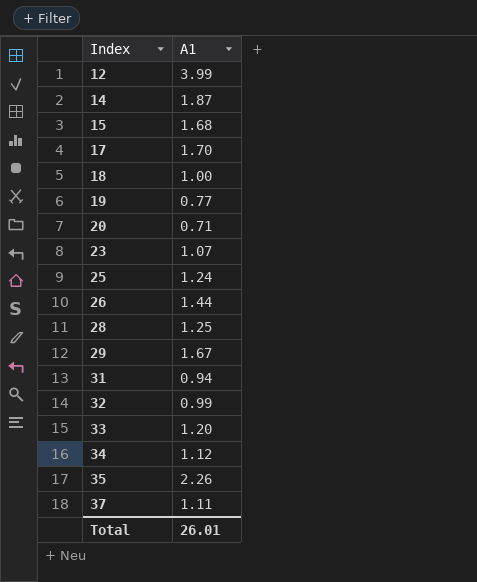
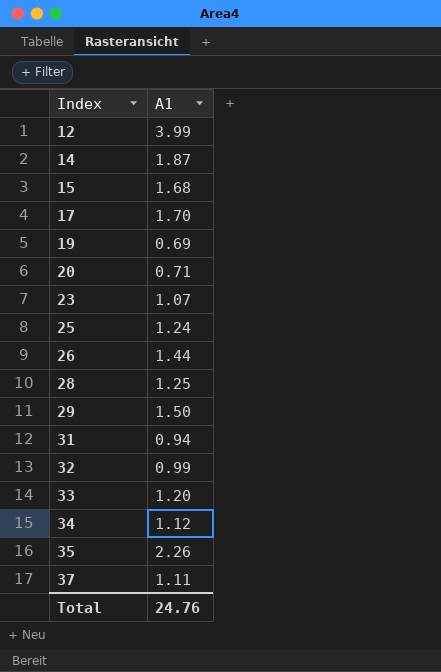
row 18: 1.00 -> none
19 | A1: 0.77 -> 0.69
29 | A1: 1.67 -> 1.50
Total | A1: 26.01 -> 24.76

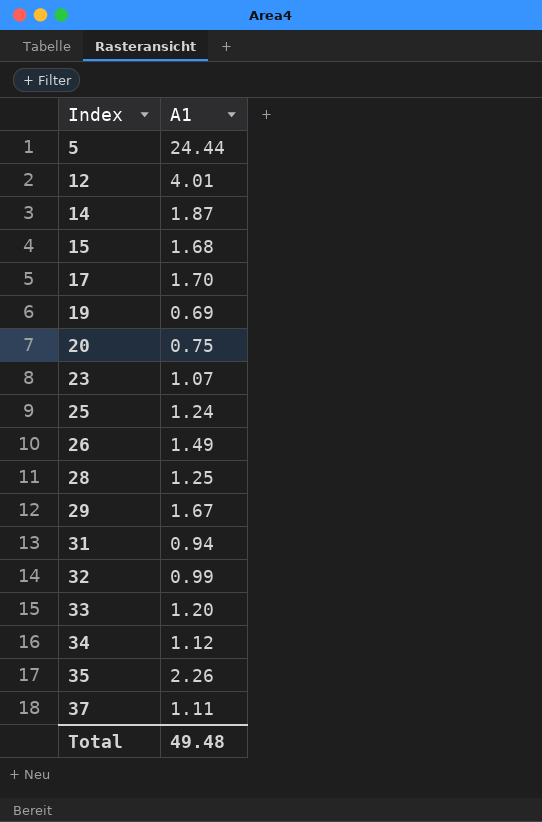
row 5: none -> 24.44
12 | A1: 3.99 -> 4.01
20 | A1: 0.71 -> 0.75
26 | A1: 1.44 -> 1.49
29 | A1: 1.50 -> 1.67
Total | A1: 24.76 -> 49.48

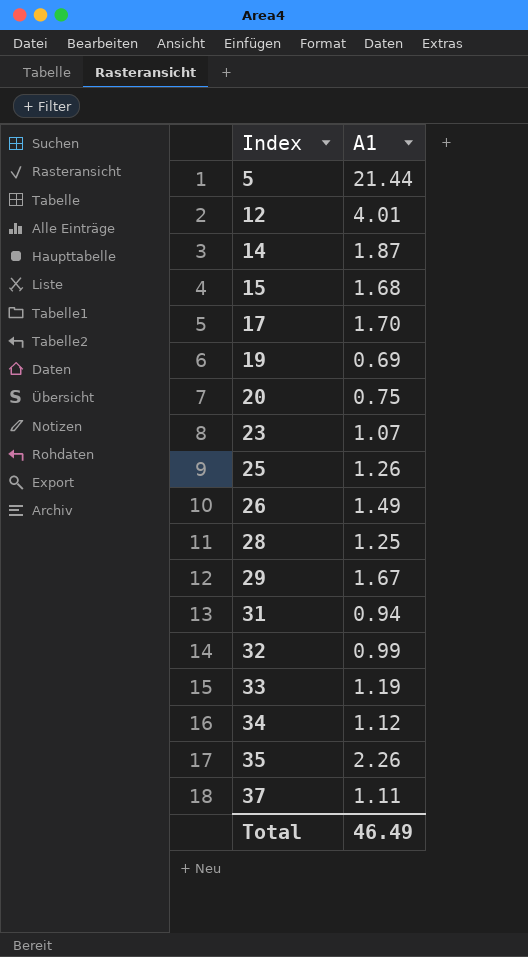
5 | A1: 24.44 -> 21.44
25 | A1: 1.24 -> 1.26
33 | A1: 1.20 -> 1.19
Total | A1: 49.48 -> 46.49

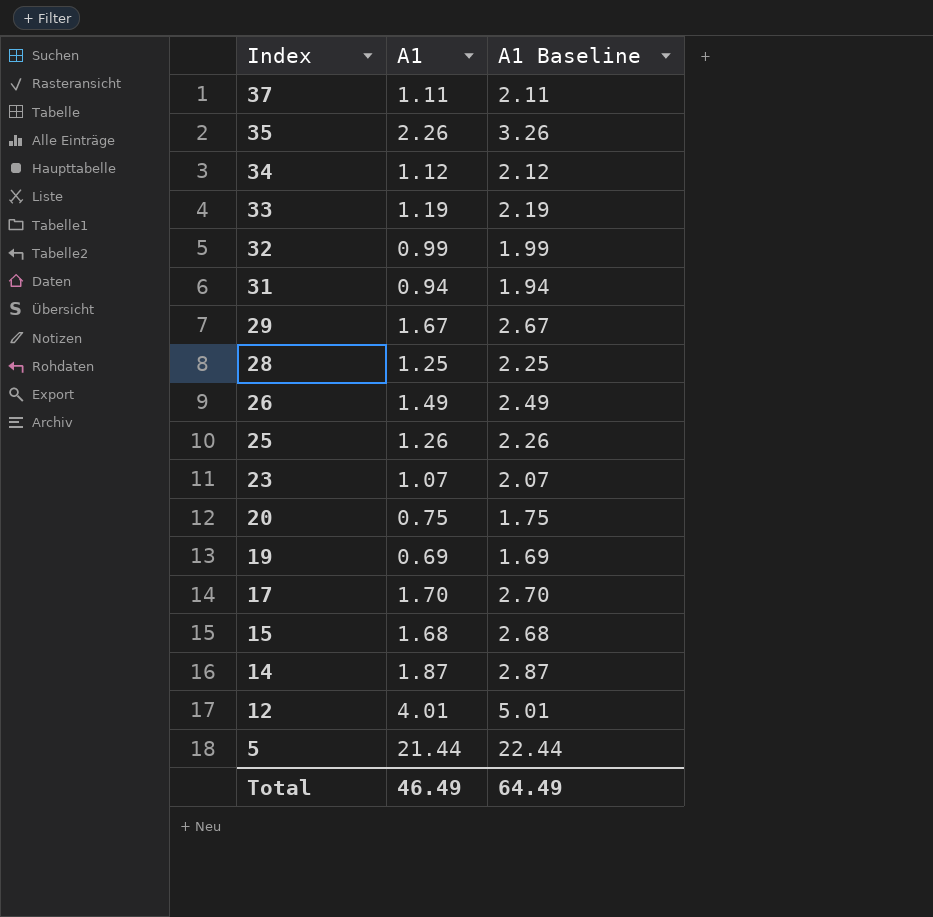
row order: Index ascending -> Index descending
column A1 Baseline | formula: none -> [A1] + 1

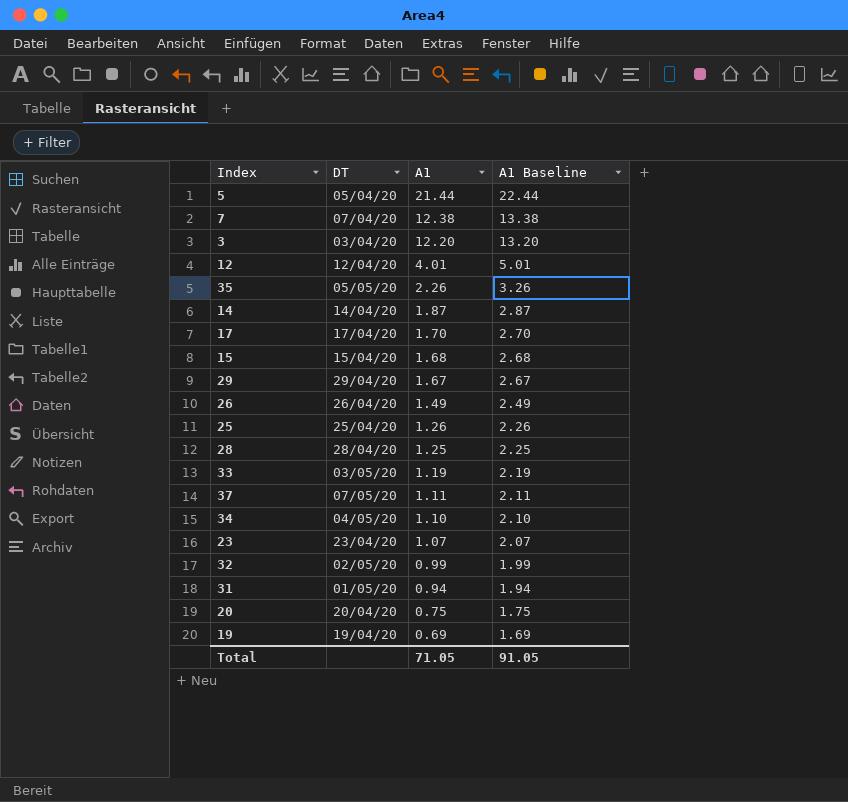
row order: Index descending -> A1 descending
column DT | position: none -> 2
row 7: none -> 07/04/20 | 12.38 | 13.38
row 3: none -> 03/04/20 | 12.20 | 13.20
34 | A1: 1.12 -> 1.10
34 | A1 Baseline: 2.12 -> 2.10
Total | A1: 46.49 -> 71.05
Total | A1 Baseline: 64.49 -> 91.05

